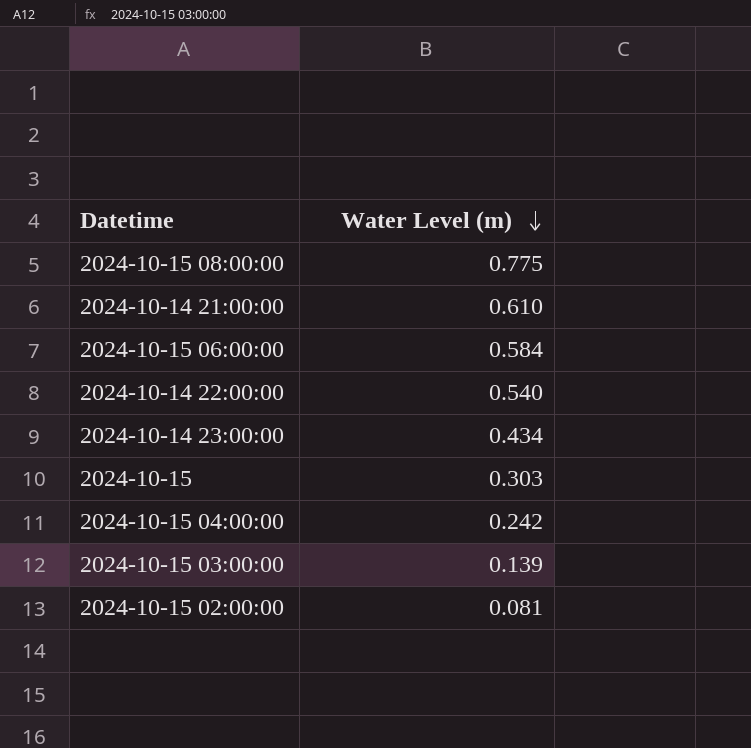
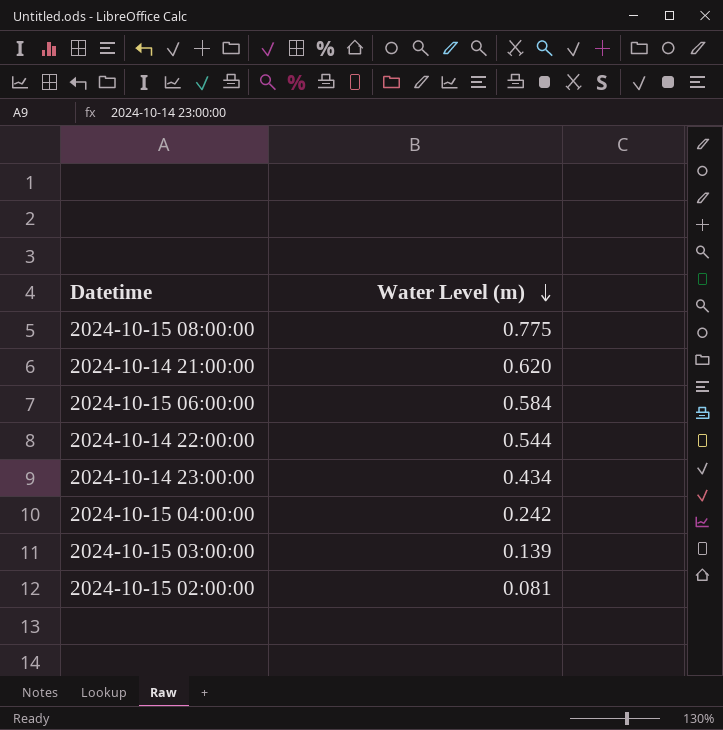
row 2024-10-15: 0.303 -> none
2024-10-14 21:00:00 | Water Level (m): 0.610 -> 0.620
2024-10-14 22:00:00 | Water Level (m): 0.540 -> 0.544

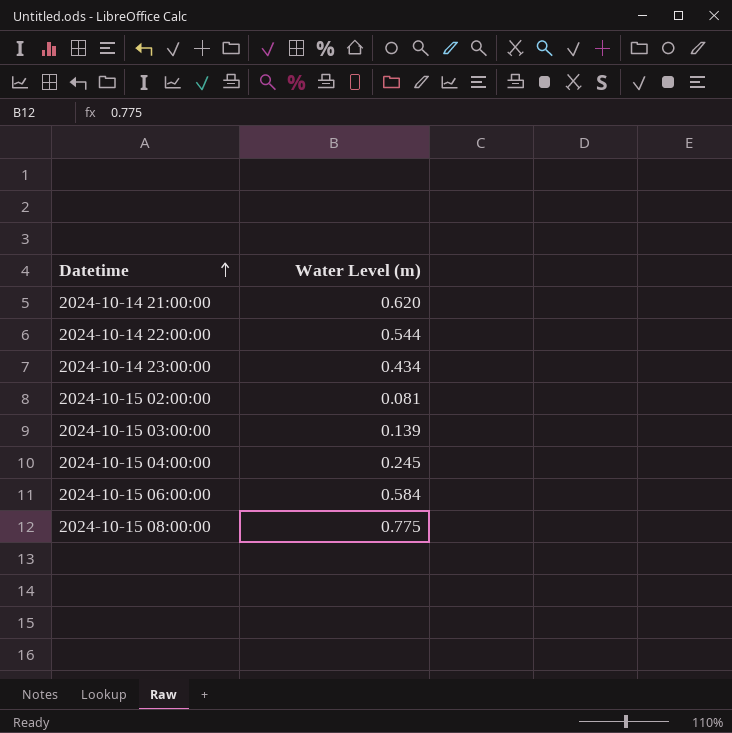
row order: Water Level (m) descending -> Datetime ascending
2024-10-15 04:00:00 | Water Level (m): 0.242 -> 0.245

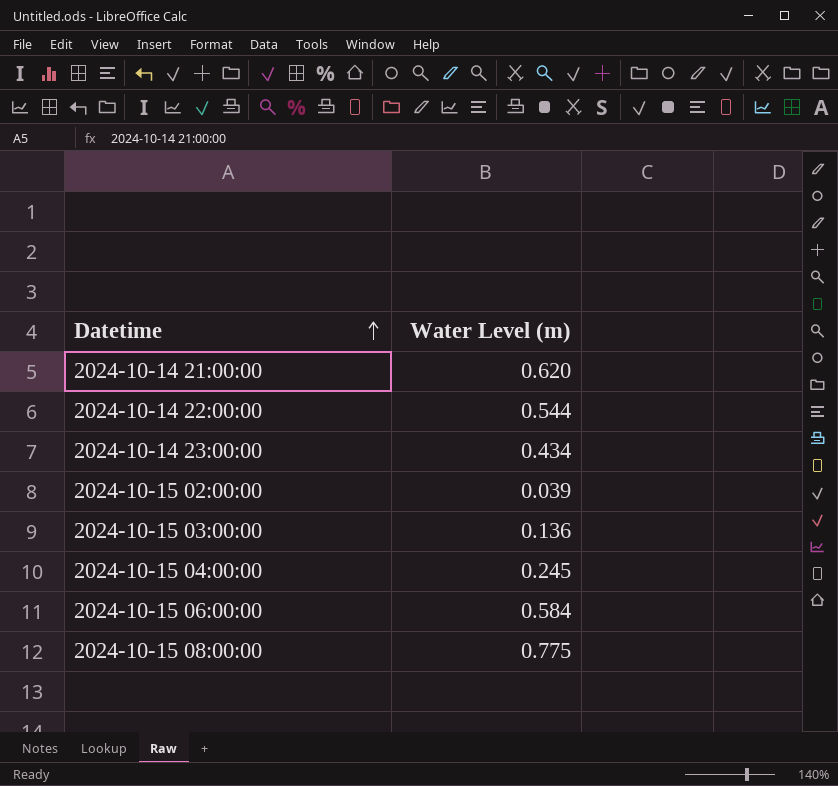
2024-10-15 02:00:00 | Water Level (m): 0.081 -> 0.039
2024-10-15 03:00:00 | Water Level (m): 0.139 -> 0.136

